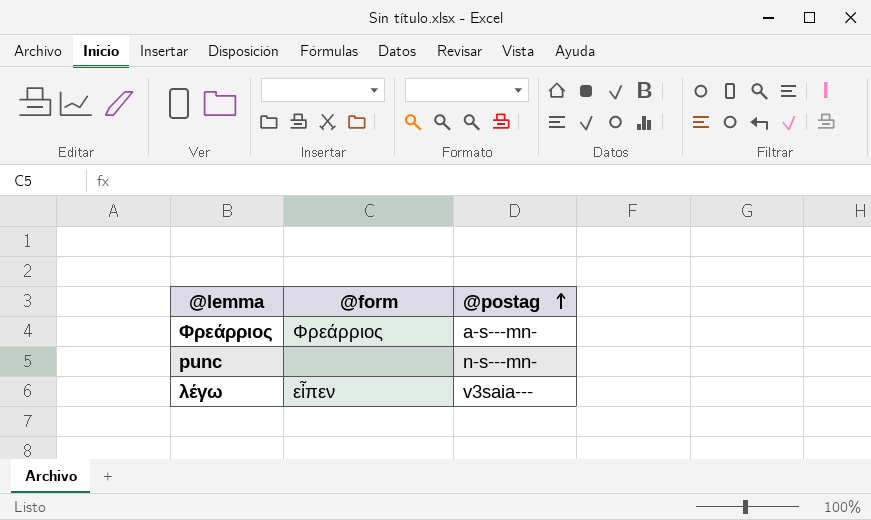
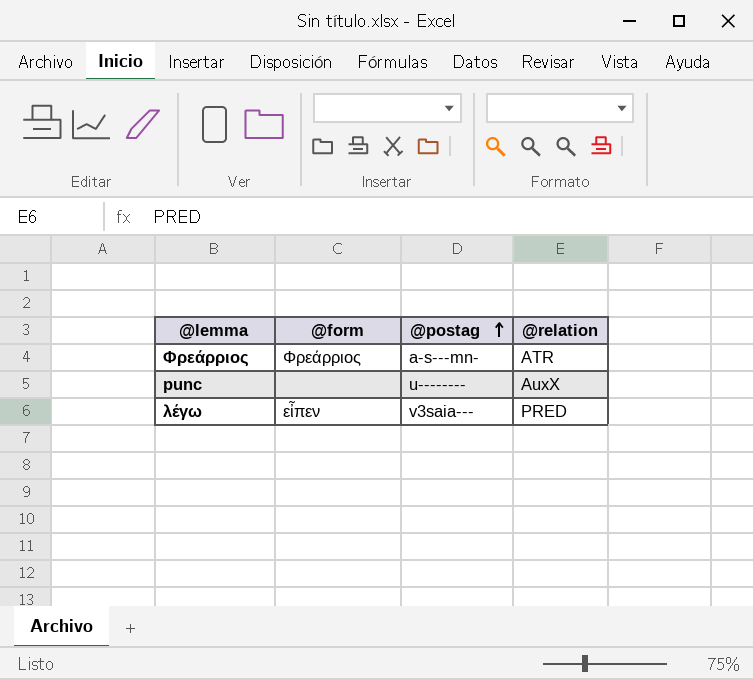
column @relation | position: none -> 4
punc | @postag: n-s---mn- -> u--------

